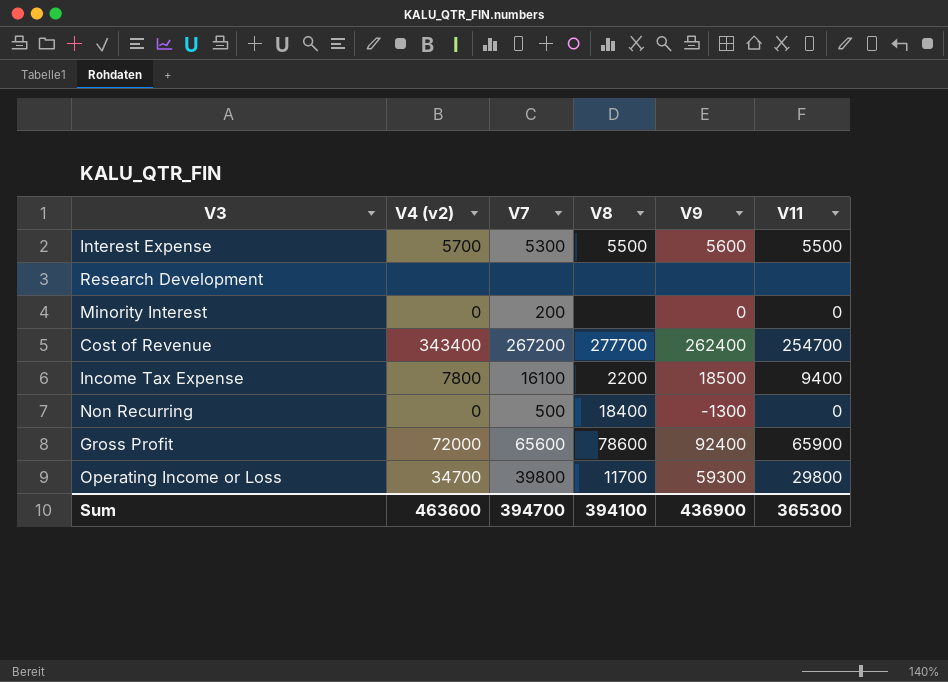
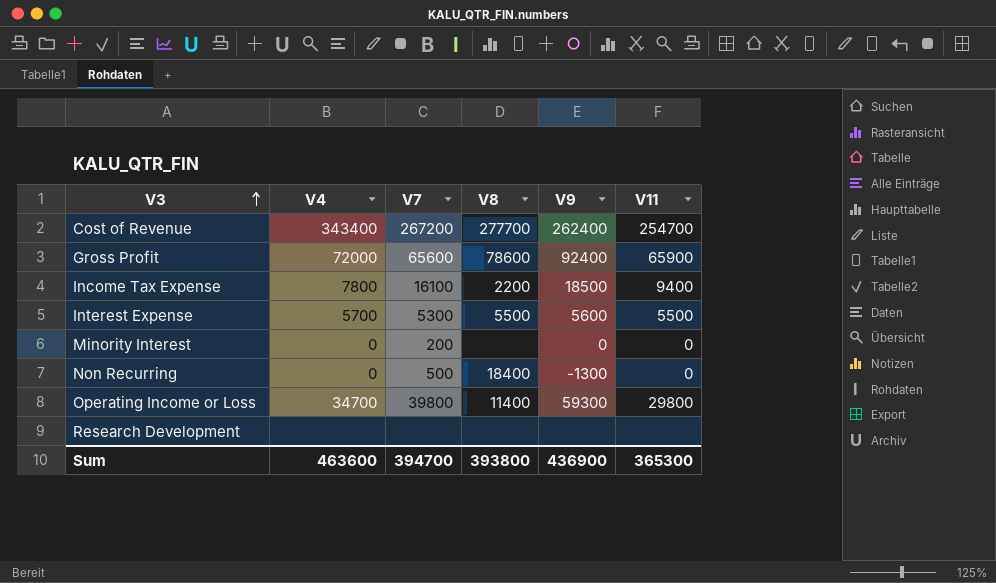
row order: none -> V3 ascending
column name: V4 (v2) -> V4
Operating Income or Loss | V8: 11700 -> 11400
Sum | V8: 394100 -> 393800

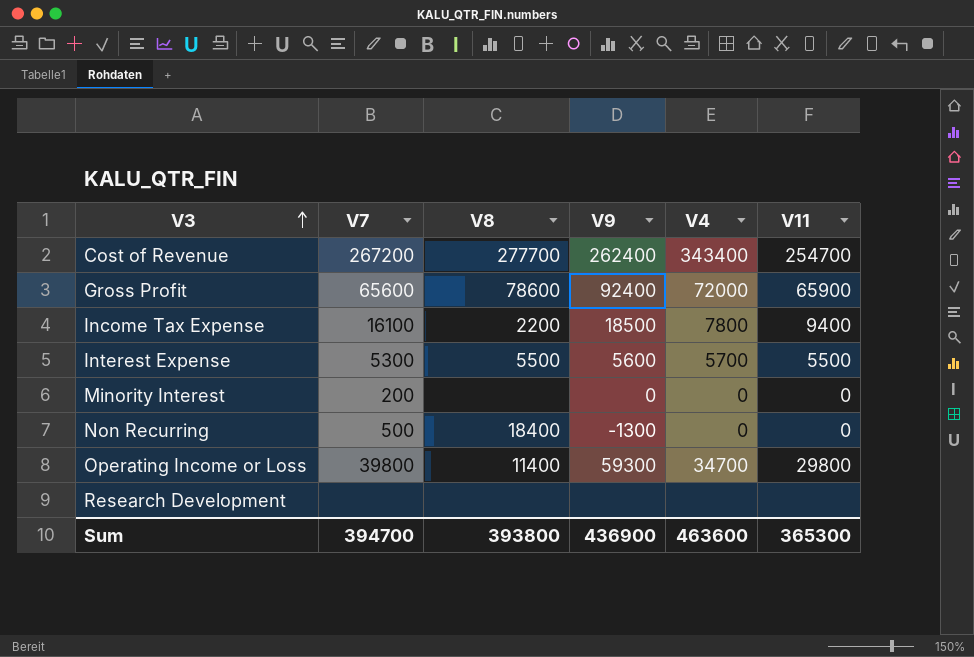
column V4 | position: 2 -> 5

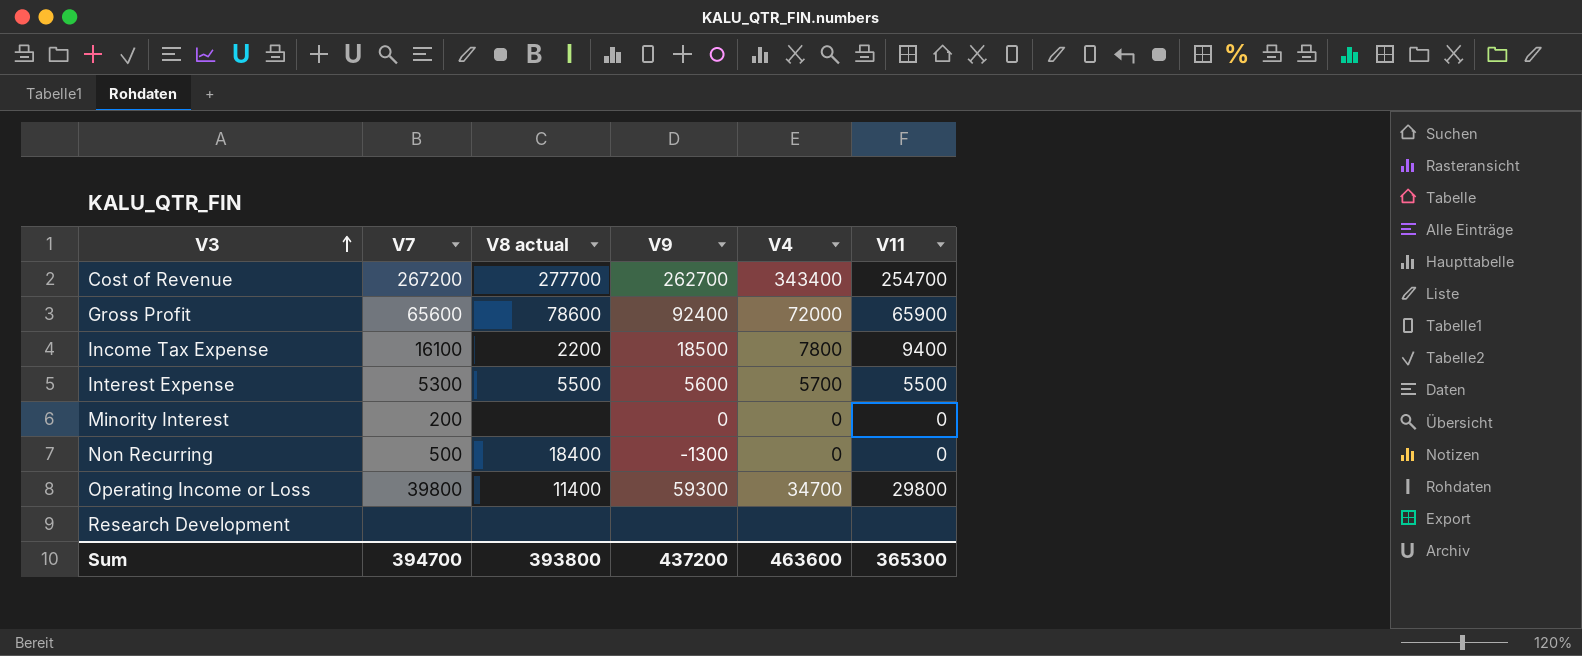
column name: V8 -> V8 actual
Cost of Revenue | V9: 262400 -> 262700
Sum | V9: 436900 -> 437200

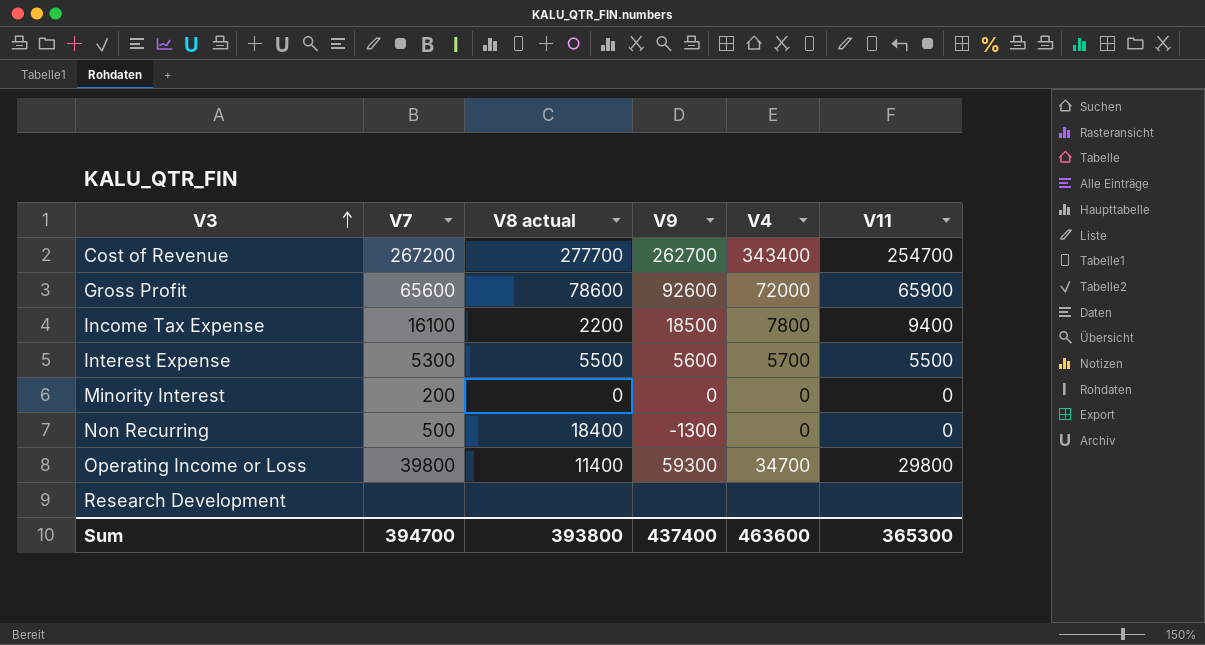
Gross Profit | V9: 92400 -> 92600
Minority Interest | V8 actual: none -> 0
Sum | V9: 437200 -> 437400

